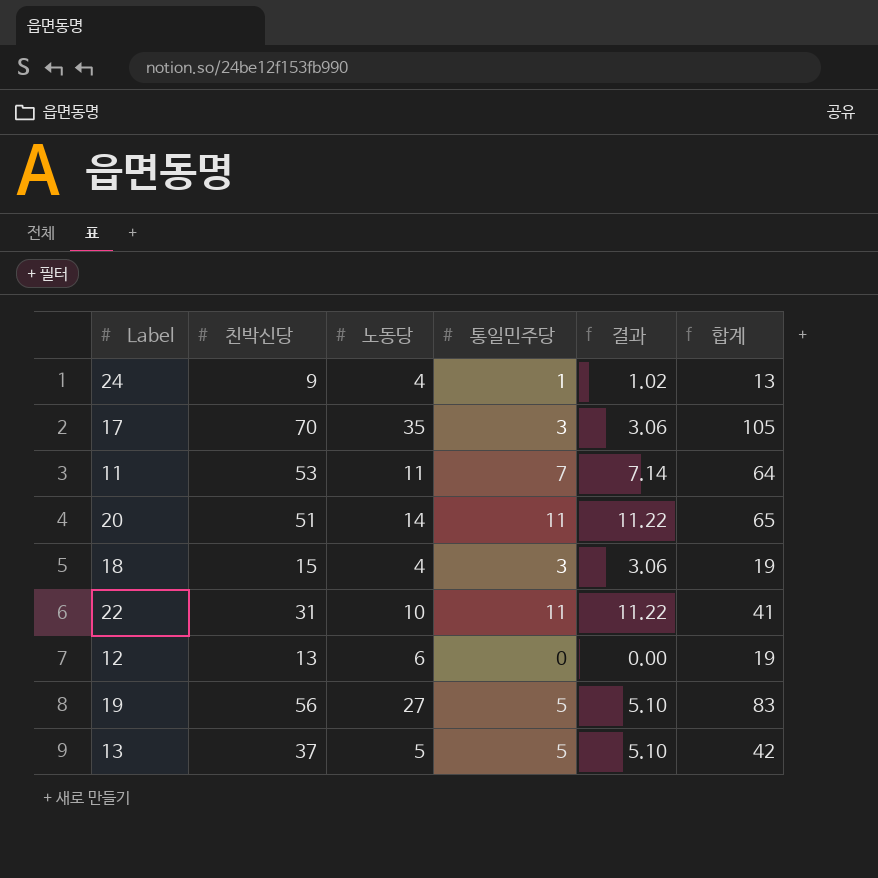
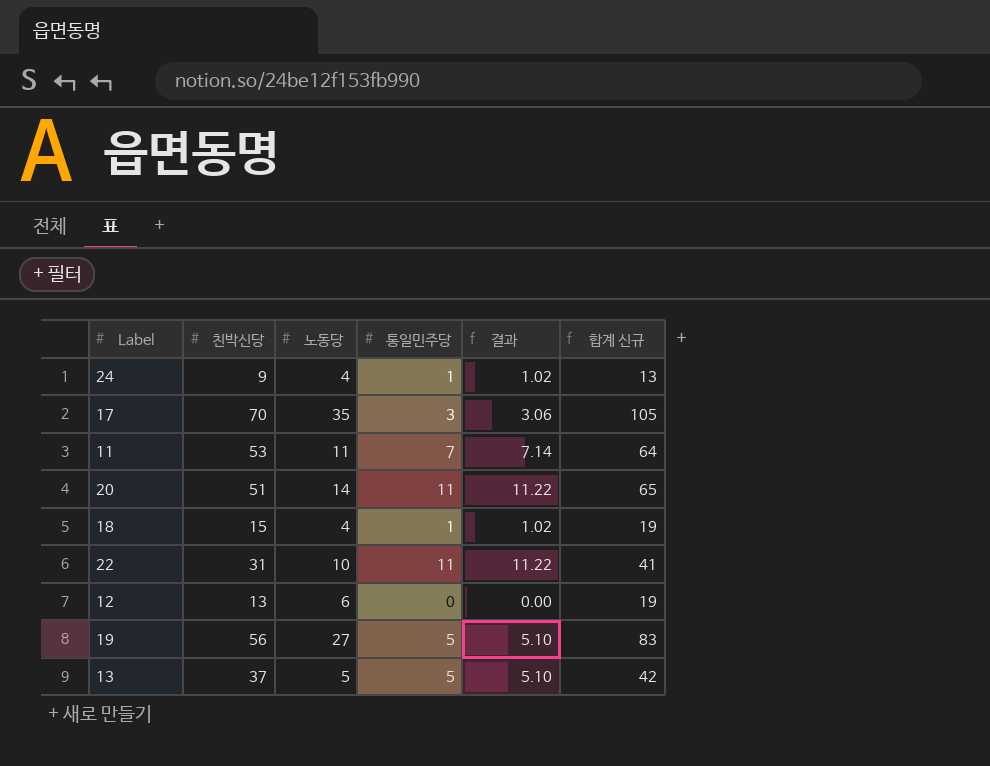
column name: 합계 -> 합계 신규
18 | 통일민주당: 3 -> 1
18 | 결과: 3.06 -> 1.02

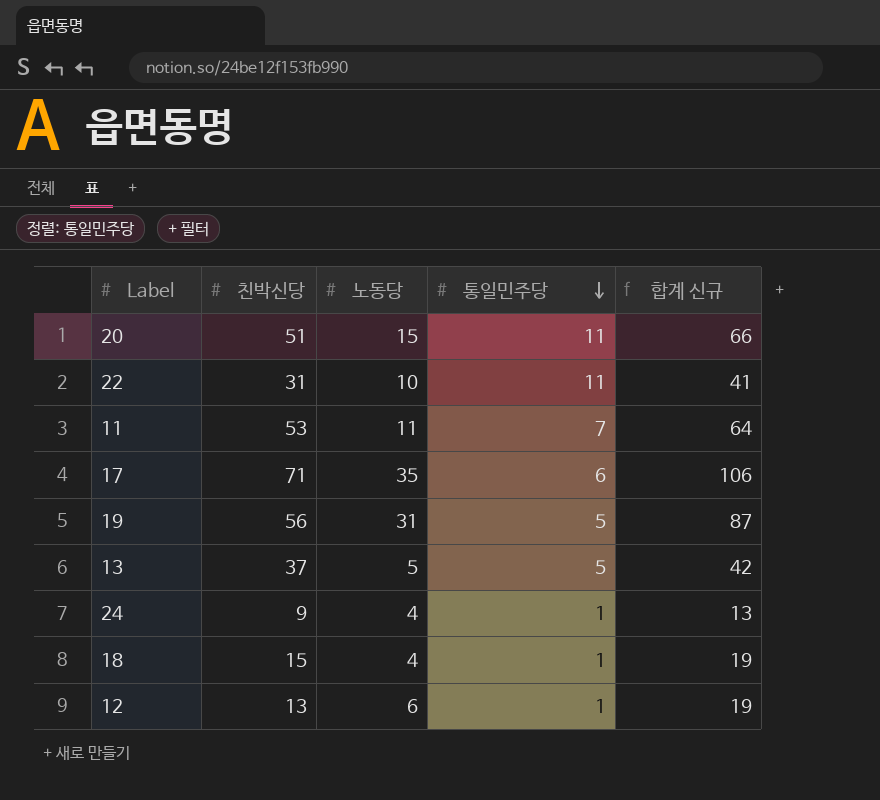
row order: none -> 통일민주당 descending
column 결과 | formula: [통일민주당] * 1.02 -> none
20 | 노동당: 14 -> 15
20 | 합계 신규: 65 -> 66
17 | 친박신당: 70 -> 71
17 | 통일민주당: 3 -> 6
17 | 합계 신규: 105 -> 106
19 | 노동당: 27 -> 31
19 | 합계 신규: 83 -> 87
12 | 통일민주당: 0 -> 1

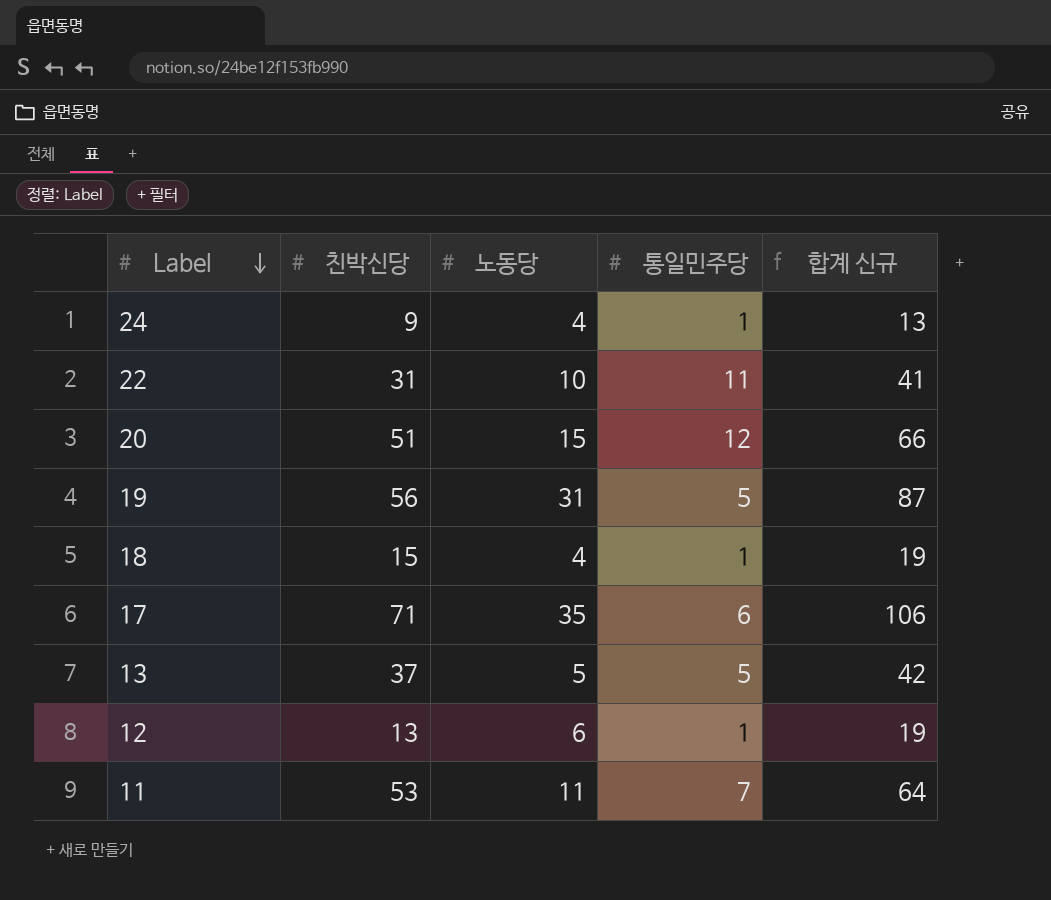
row order: 통일민주당 descending -> Label descending
20 | 통일민주당: 11 -> 12

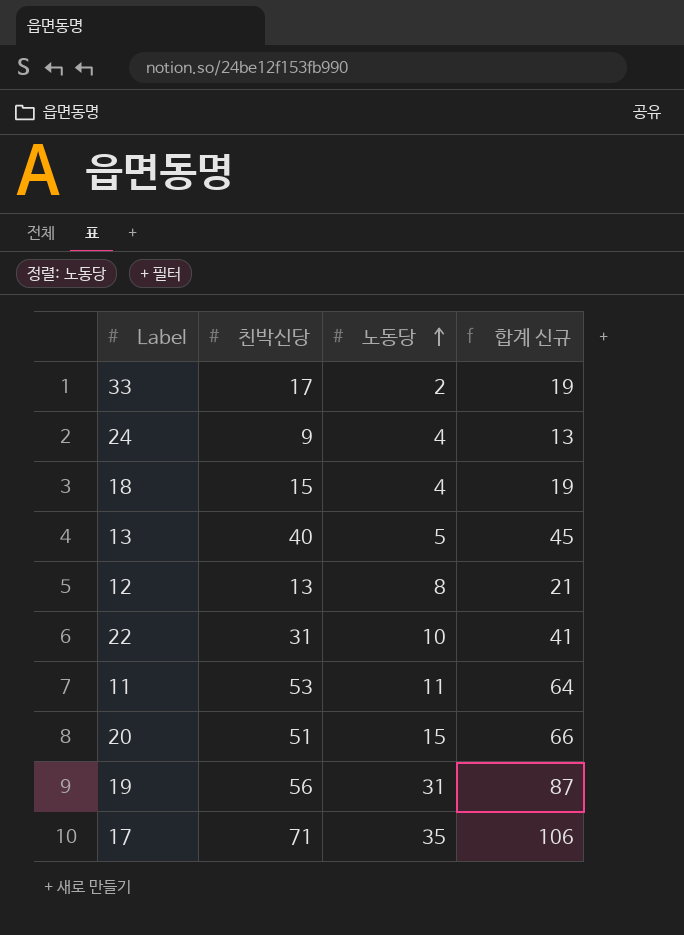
row order: Label descending -> 노동당 ascending
column 통일민주당 | position: 4 -> none
row 33: none -> 17 | 2 | 19
13 | 친박신당: 37 -> 40
13 | 합계 신규: 42 -> 45
12 | 노동당: 6 -> 8
12 | 합계 신규: 19 -> 21

